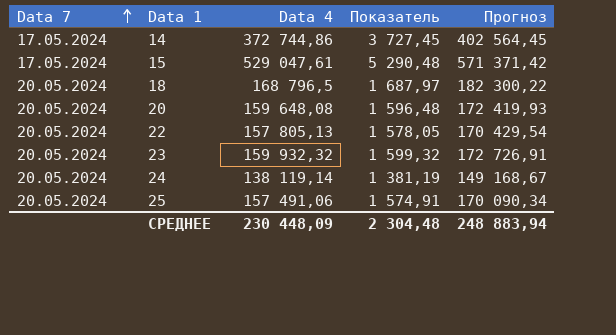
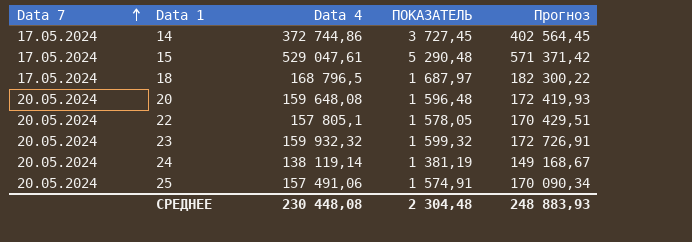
column name: Показатель -> ПОКАЗАТЕЛЬ
18 | Data 7: 20.05.2024 -> 17.05.2024
22 | Data 4: 157 805,13 -> 157 805,1
22 | Прогноз: 170 429,54 -> 170 429,51
СРЕДНЕЕ | Data 4: 230 448,09 -> 230 448,08
СРЕДНЕЕ | Прогноз: 248 883,94 -> 248 883,93

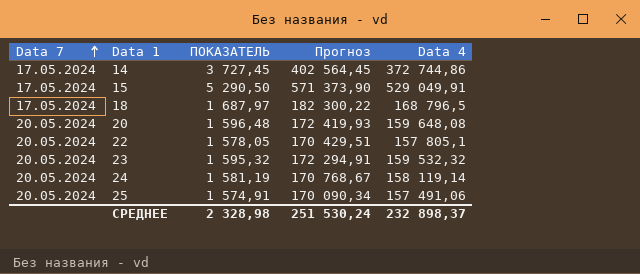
column Data 4 | position: 3 -> 5
15 | ПОКАЗАТЕЛЬ: 5 290,48 -> 5 290,50
15 | Прогноз: 571 371,42 -> 571 373,90
15 | Data 4: 529 047,61 -> 529 049,91
23 | ПОКАЗАТЕЛЬ: 1 599,32 -> 1 595,32
23 | Прогноз: 172 726,91 -> 172 294,91
23 | Data 4: 159 932,32 -> 159 532,32
24 | ПОКАЗАТЕЛЬ: 1 381,19 -> 1 581,19
24 | Прогноз: 149 168,67 -> 170 768,67
24 | Data 4: 138 119,14 -> 158 119,14
СРЕДНЕЕ | ПОКАЗАТЕЛЬ: 2 304,48 -> 2 328,98
СРЕДНЕЕ | Прогноз: 248 883,93 -> 251 530,24
СРЕДНЕЕ | Data 4: 230 448,08 -> 232 898,37

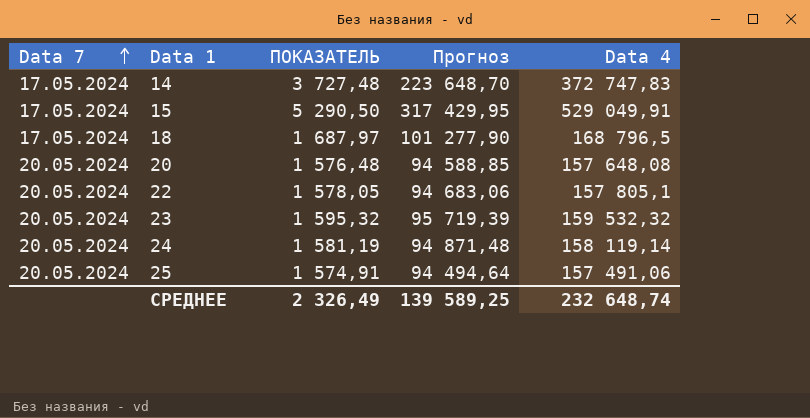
column Прогноз | formula: [Data 4] * 1,08 -> [Data 4] * 0,6
14 | ПОКАЗАТЕЛЬ: 3 727,45 -> 3 727,48
14 | Data 4: 372 744,86 -> 372 747,83
20 | ПОКАЗАТЕЛЬ: 1 596,48 -> 1 576,48
20 | Data 4: 159 648,08 -> 157 648,08
СРЕДНЕЕ | ПОКАЗАТЕЛЬ: 2 328,98 -> 2 326,49
СРЕДНЕЕ | Прогноз: 251 530,24 -> 139 589,25
СРЕДНЕЕ | Data 4: 232 898,37 -> 232 648,74

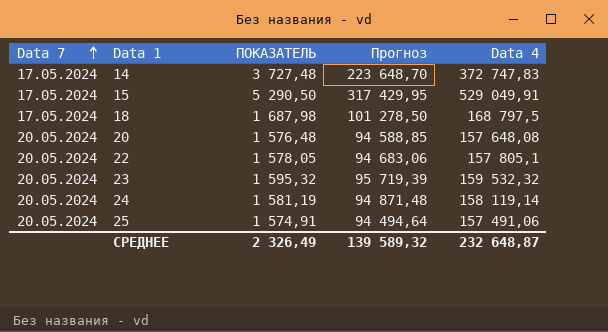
18 | ПОКАЗАТЕЛЬ: 1 687,97 -> 1 687,98
18 | Прогноз: 101 277,90 -> 101 278,50
18 | Data 4: 168 796,5 -> 168 797,5
СРЕДНЕЕ | Прогноз: 139 589,25 -> 139 589,32
СРЕДНЕЕ | Data 4: 232 648,74 -> 232 648,87

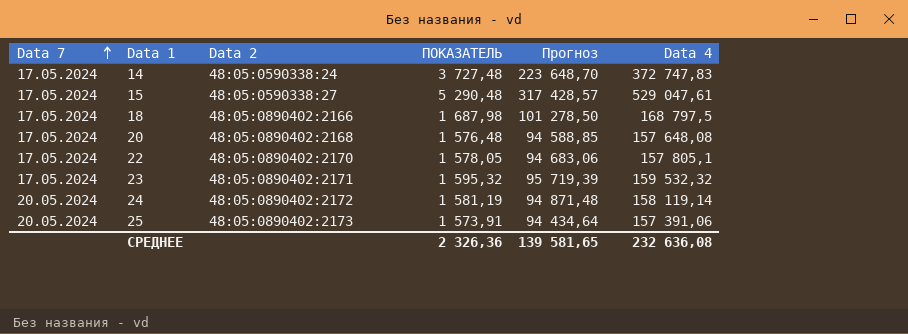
column Data 2 | position: none -> 3
15 | ПОКАЗАТЕЛЬ: 5 290,50 -> 5 290,48
15 | Прогноз: 317 429,95 -> 317 428,57
15 | Data 4: 529 049,91 -> 529 047,61
20 | Data 7: 20.05.2024 -> 17.05.2024
22 | Data 7: 20.05.2024 -> 17.05.2024
23 | Data 7: 20.05.2024 -> 17.05.2024
25 | ПОКАЗАТЕЛЬ: 1 574,91 -> 1 573,91
25 | Прогноз: 94 494,64 -> 94 434,64
25 | Data 4: 157 491,06 -> 157 391,06
СРЕДНЕЕ | ПОКАЗАТЕЛЬ: 2 326,49 -> 2 326,36
СРЕДНЕЕ | Прогноз: 139 589,32 -> 139 581,65
СРЕДНЕЕ | Data 4: 232 648,87 -> 232 636,08

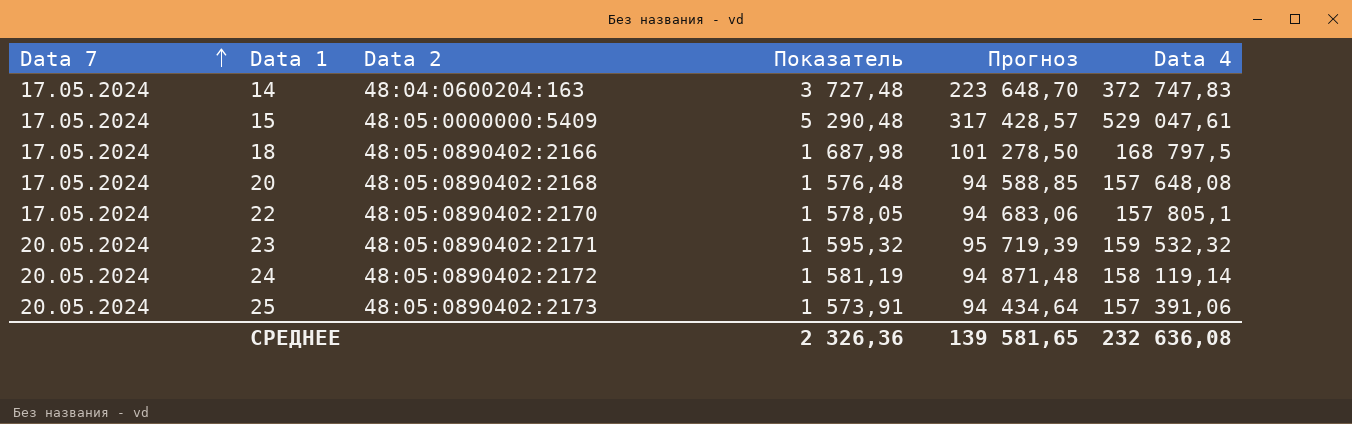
column name: ПОКАЗАТЕЛЬ -> Показатель
14 | Data 2: 48:05:0590338:24 -> 48:04:0600204:163
15 | Data 2: 48:05:0590338:27 -> 48:05:0000000:5409
23 | Data 7: 17.05.2024 -> 20.05.2024

